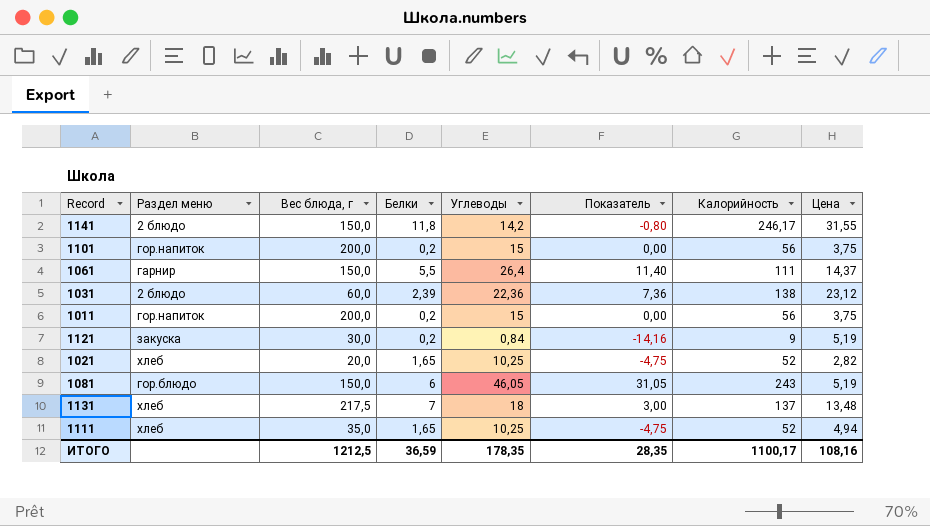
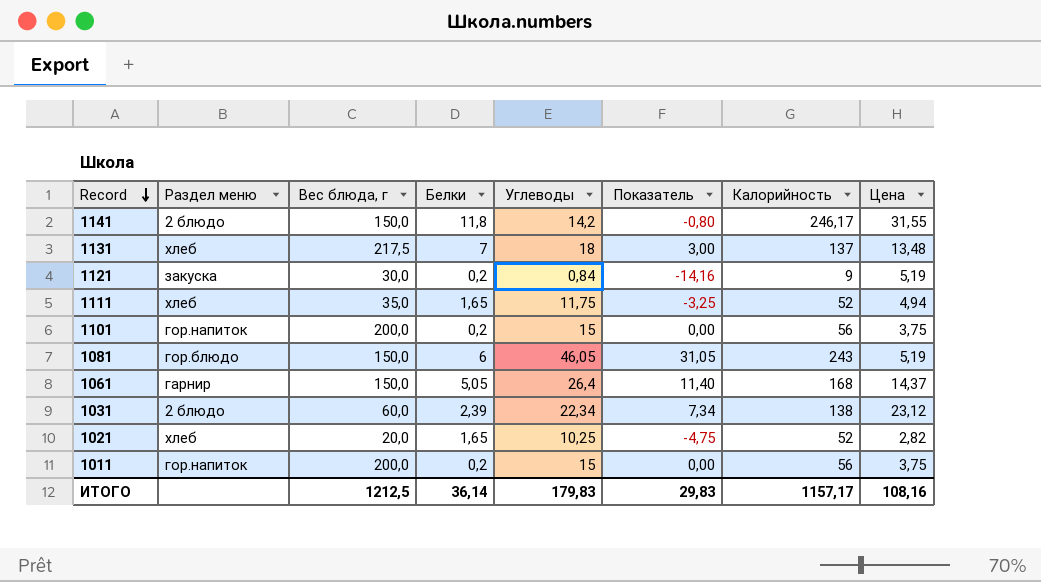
row order: none -> Record descending
1111 | Углеводы: 10,25 -> 11,75
1111 | Показатель: -4,75 -> -3,25
1061 | Белки: 5,5 -> 5,05
1061 | Калорийность: 111 -> 168
1031 | Углеводы: 22,36 -> 22,34
1031 | Показатель: 7,36 -> 7,34
ИТОГО | Белки: 36,59 -> 36,14
ИТОГО | Углеводы: 178,35 -> 179,83
ИТОГО | Показатель: 28,35 -> 29,83
ИТОГО | Калорийность: 1100,17 -> 1157,17

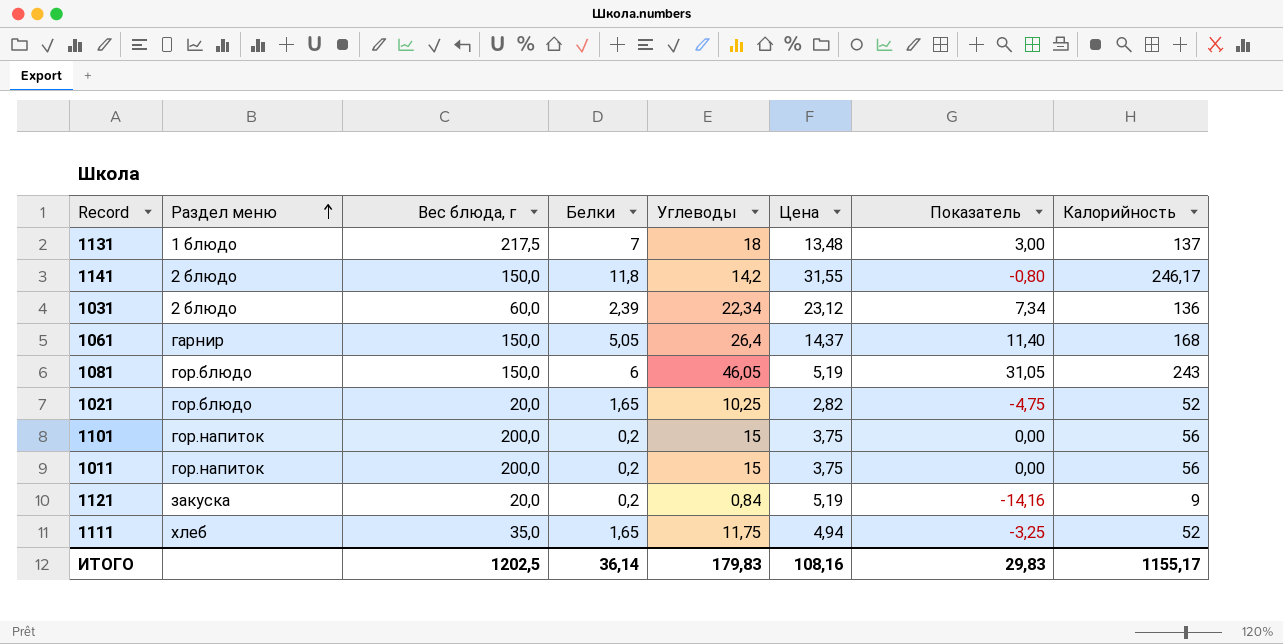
row order: Record descending -> Раздел меню ascending
column Цена | position: 8 -> 6
1131 | Раздел меню: хлеб -> 1 блюдо
1031 | Калорийность: 138 -> 136
1021 | Раздел меню: хлеб -> гор.блюдо
1121 | Вес блюда, г: 30,0 -> 20,0
ИТОГО | Вес блюда, г: 1212,5 -> 1202,5
ИТОГО | Калорийность: 1157,17 -> 1155,17

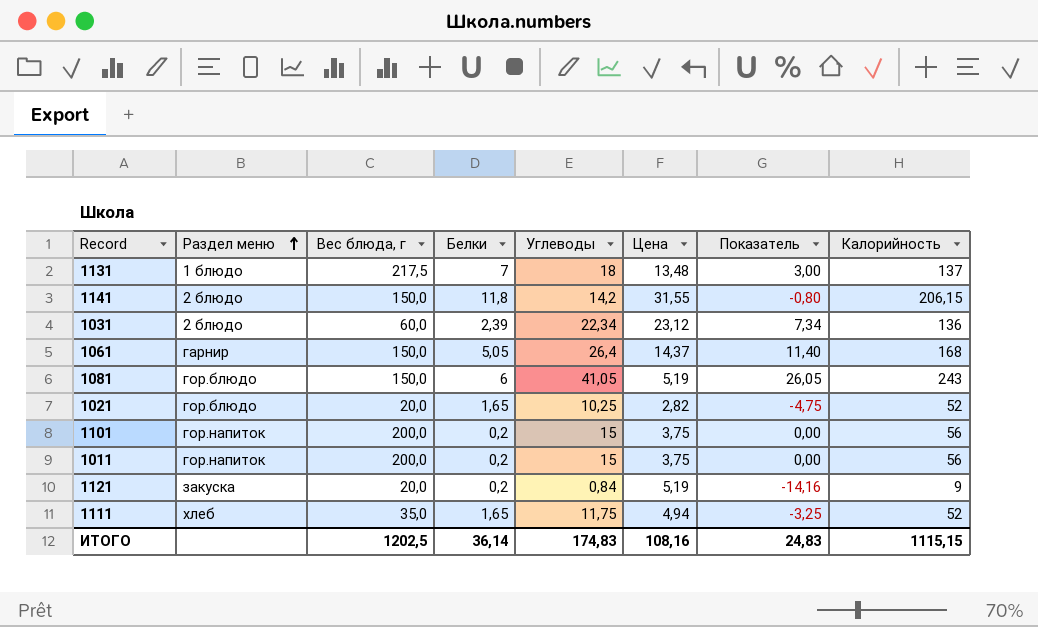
1141 | Калорийность: 246,17 -> 206,15
1081 | Углеводы: 46,05 -> 41,05
1081 | Показатель: 31,05 -> 26,05
ИТОГО | Углеводы: 179,83 -> 174,83
ИТОГО | Показатель: 29,83 -> 24,83
ИТОГО | Калорийность: 1155,17 -> 1115,15

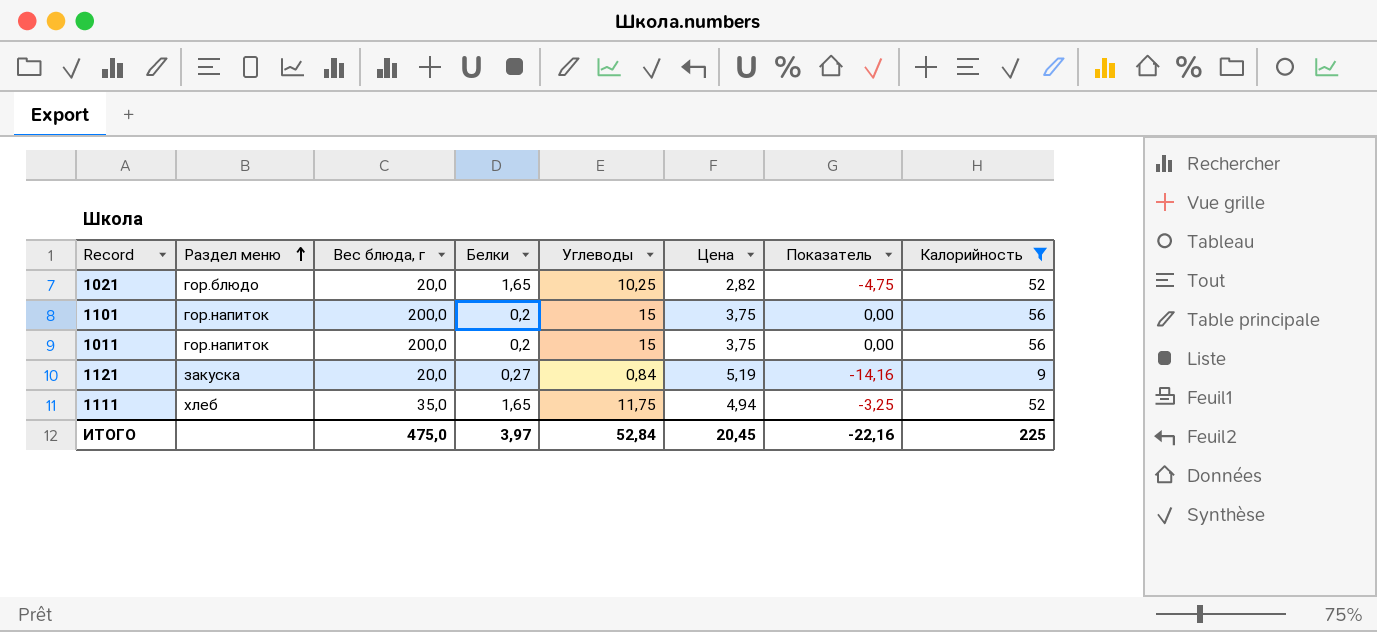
filter: none -> Калорийность <= 56
1121 | Белки: 0,2 -> 0,27
ИТОГО | Вес блюда, г: 1202,5 -> 475,0
ИТОГО | Белки: 36,14 -> 3,97
ИТОГО | Углеводы: 174,83 -> 52,84
ИТОГО | Цена: 108,16 -> 20,45
ИТОГО | Показатель: 24,83 -> -22,16
ИТОГО | Калорийность: 1115,15 -> 225

